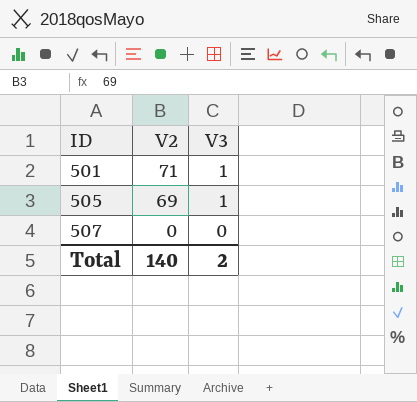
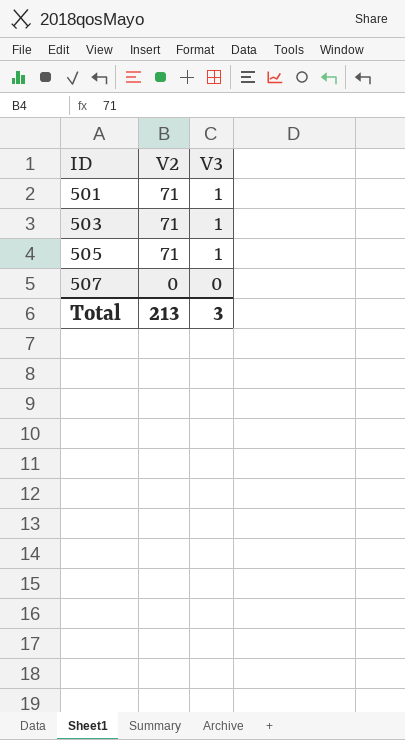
row 503: none -> 71 | 1
505 | V2: 69 -> 71
Total | V2: 140 -> 213
Total | V3: 2 -> 3

